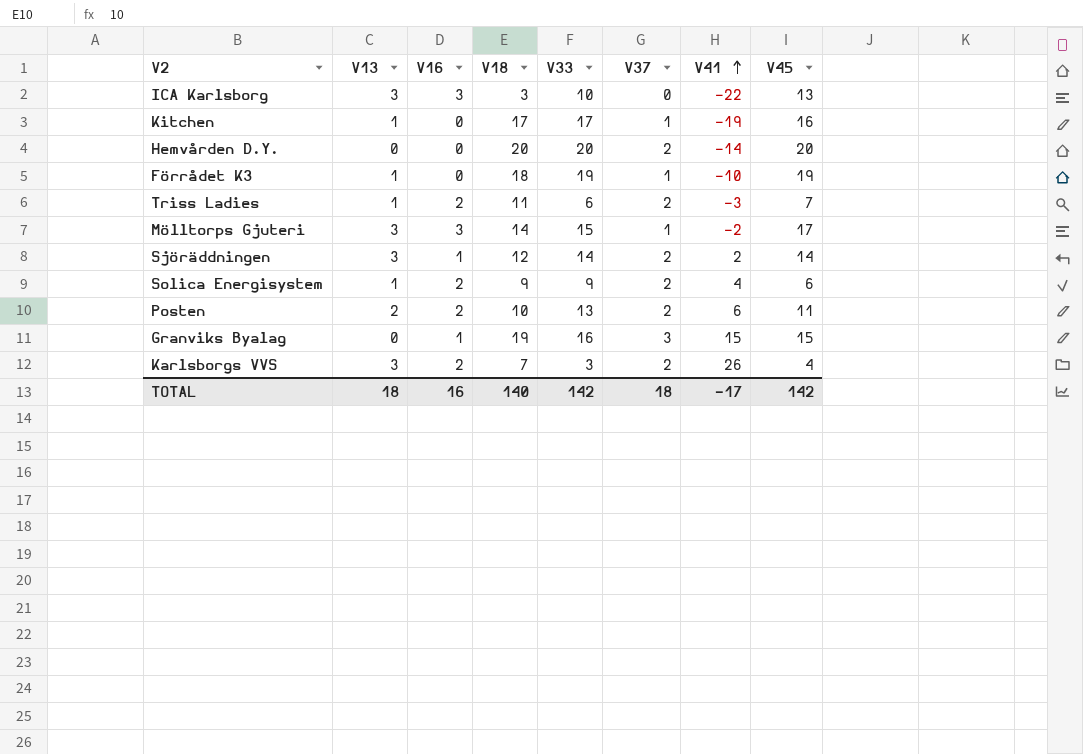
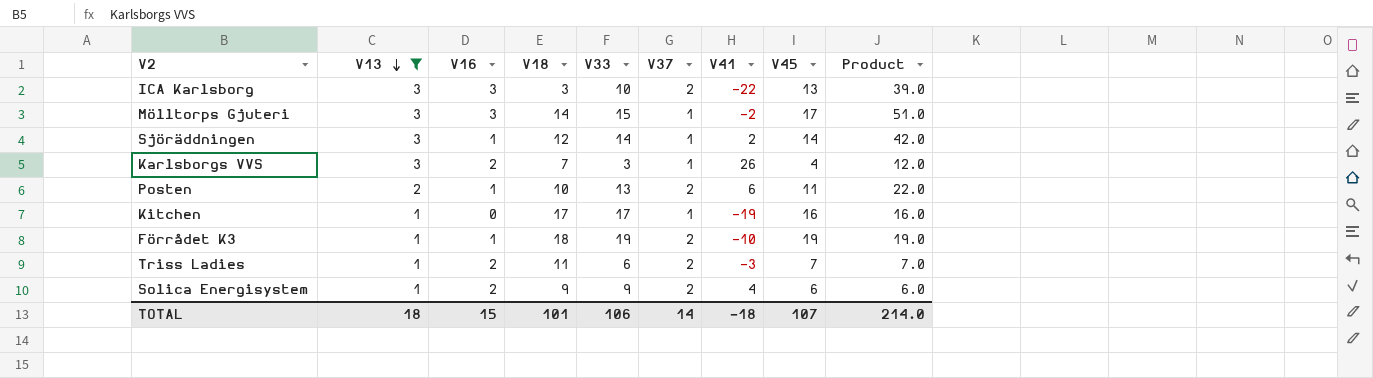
filter: none -> V13 != 0
row order: V41 ascending -> V13 descending
column Product | formula: none -> [V13] * [V45]
ICA Karlsborg | V37: 0 -> 2
Sjöräddningen | V37: 2 -> 1
Karlsborgs VVS | V37: 2 -> 1
Posten | V16: 2 -> 1
Förrådet K3 | V16: 0 -> 1
Förrådet K3 | V37: 1 -> 2
TOTAL | V16: 16 -> 15
TOTAL | V18: 140 -> 101
TOTAL | V33: 142 -> 106
TOTAL | V37: 18 -> 14
TOTAL | V41: -17 -> -18
TOTAL | V45: 142 -> 107

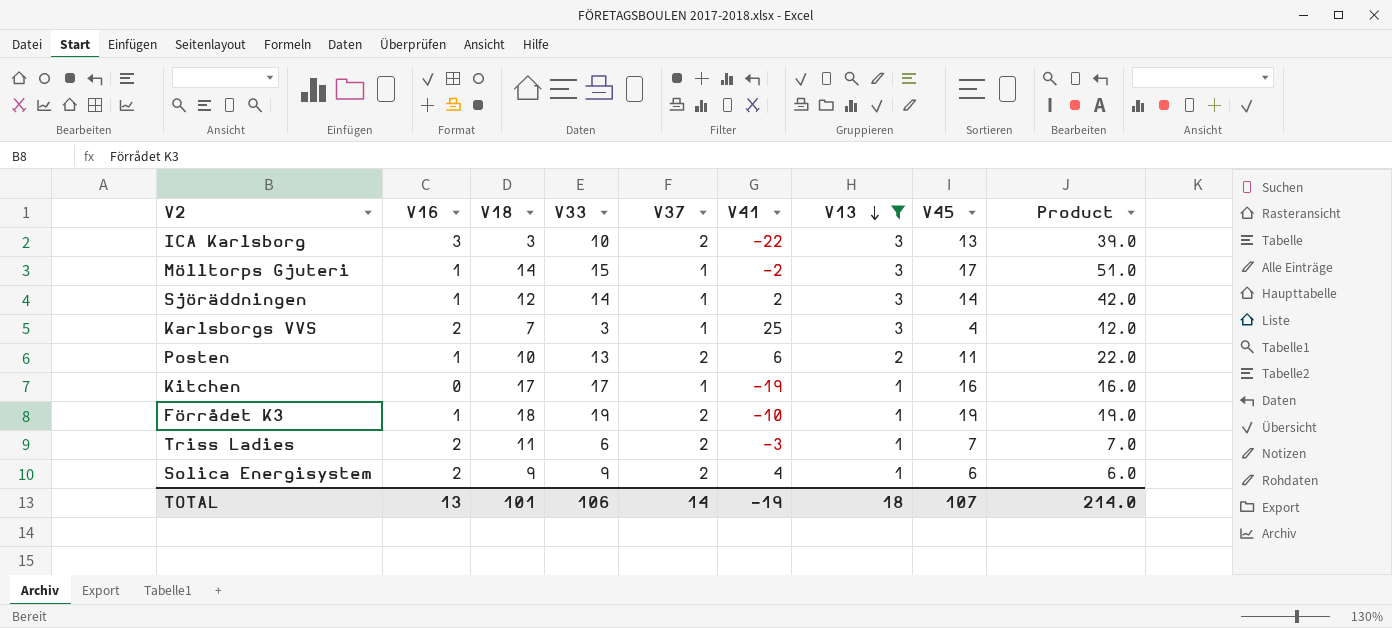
column V13 | position: 2 -> 7
Mölltorps Gjuteri | V16: 3 -> 1
Karlsborgs VVS | V41: 26 -> 25
TOTAL | V16: 15 -> 13
TOTAL | V41: -18 -> -19

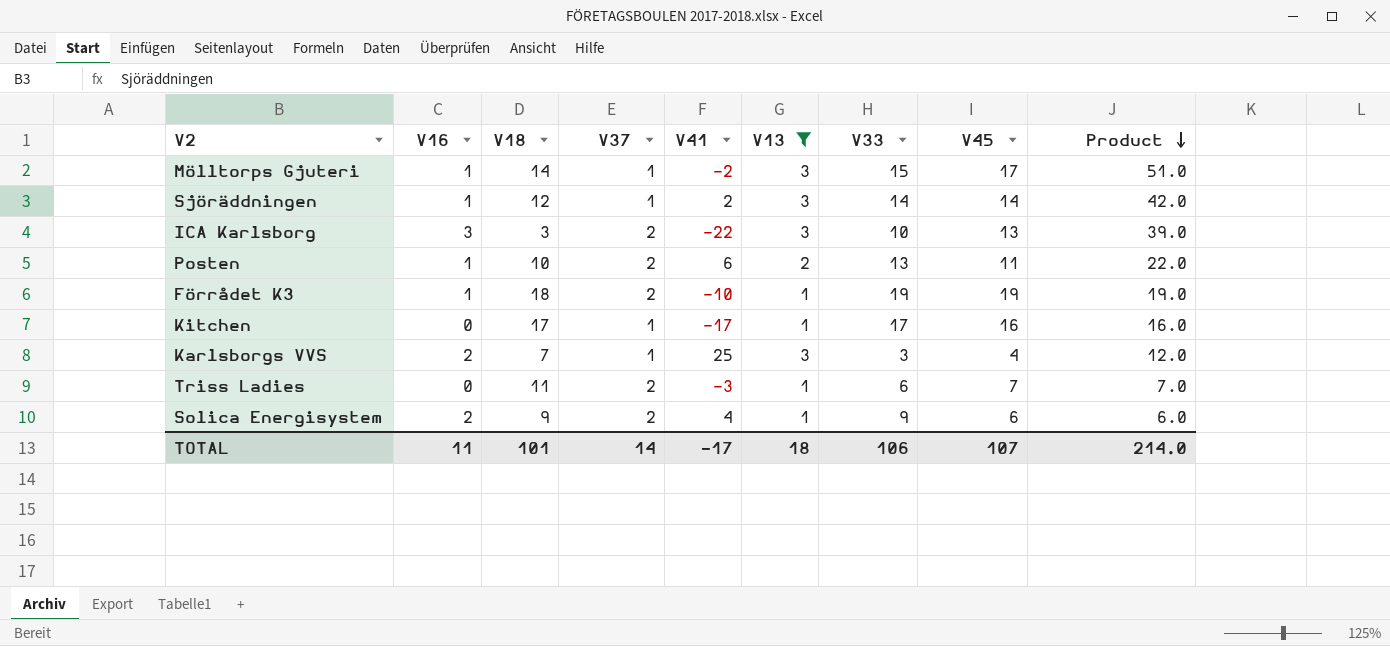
row order: V13 descending -> Product descending
column V33 | position: 4 -> 7
Kitchen | V41: -19 -> -17
Triss Ladies | V16: 2 -> 0
TOTAL | V16: 13 -> 11
TOTAL | V41: -19 -> -17

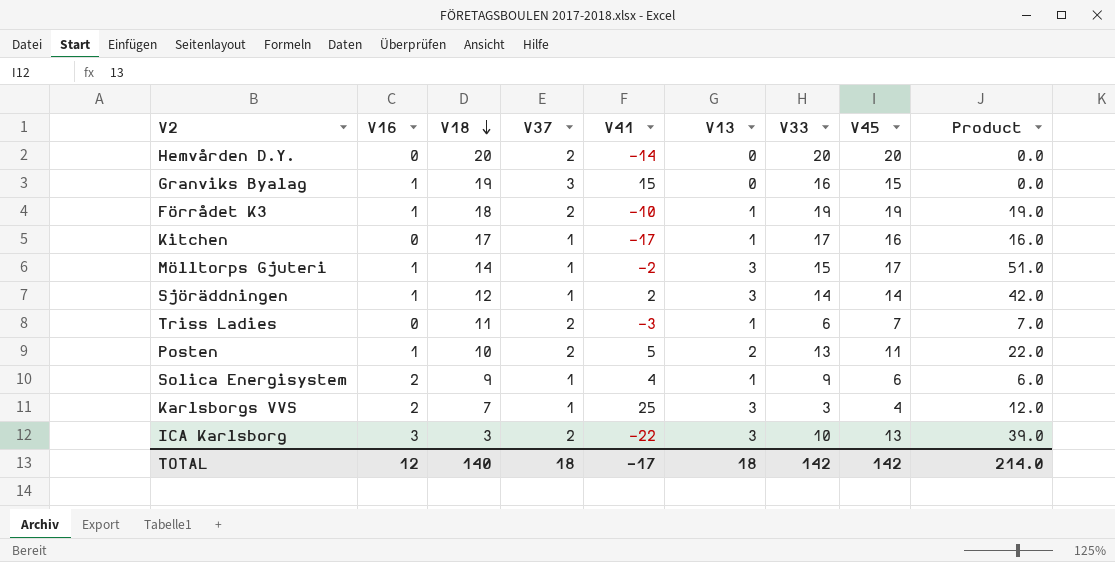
filter: V13 != 0 -> none
row order: Product descending -> V18 descending
Posten | V41: 6 -> 5
Solica Energisystem | V37: 2 -> 1
TOTAL | V16: 11 -> 12
TOTAL | V18: 101 -> 140
TOTAL | V37: 14 -> 18
TOTAL | V33: 106 -> 142
TOTAL | V45: 107 -> 142

